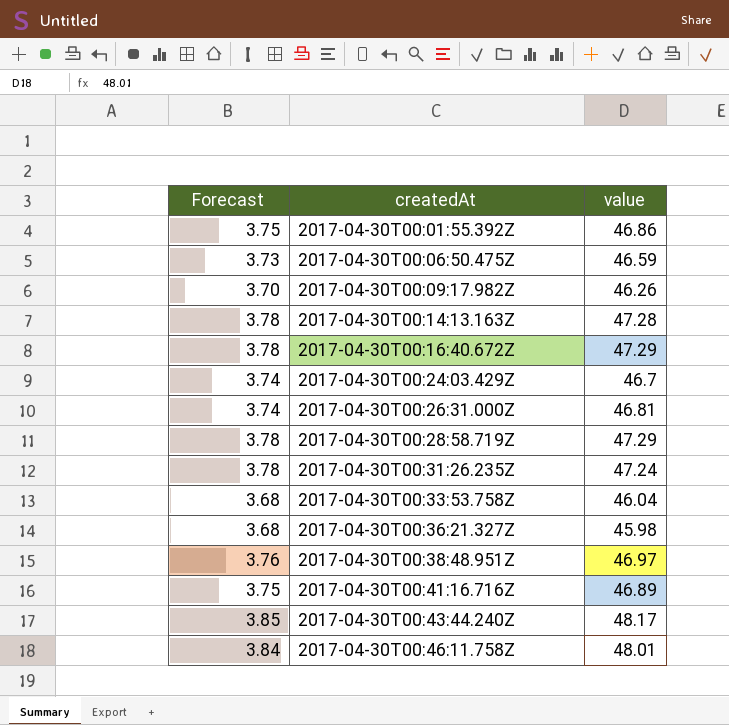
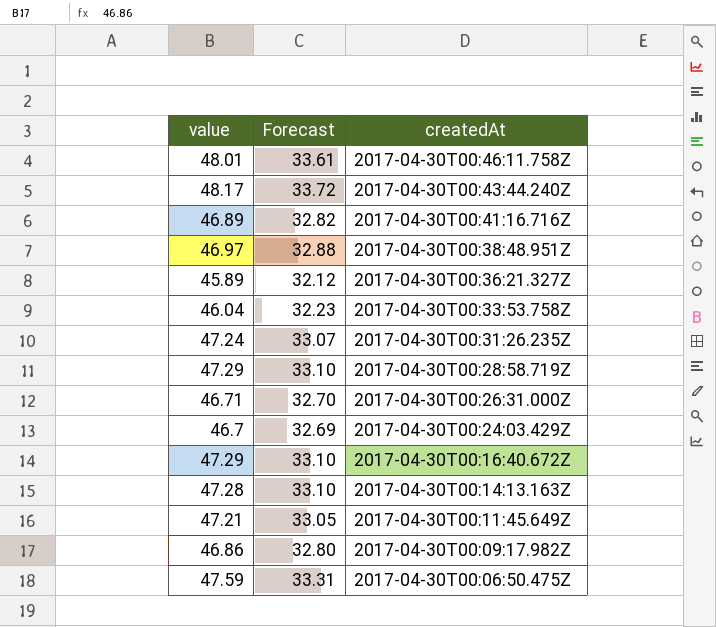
row order: createdAt ascending -> createdAt descending
column value | position: 3 -> 1
column Forecast | formula: [value] * 0.08 -> [value] * 0.7
row 2017-04-30T00:01:55.392Z: 3.75 | 46.86 -> none
2017-04-30T00:36:21.327Z | value: 45.98 -> 45.89
2017-04-30T00:26:31.000Z | value: 46.81 -> 46.71
row 2017-04-30T00:11:45.649Z: none -> 47.21 | 33.05
2017-04-30T00:09:17.982Z | value: 46.26 -> 46.86
2017-04-30T00:06:50.475Z | value: 46.59 -> 47.59

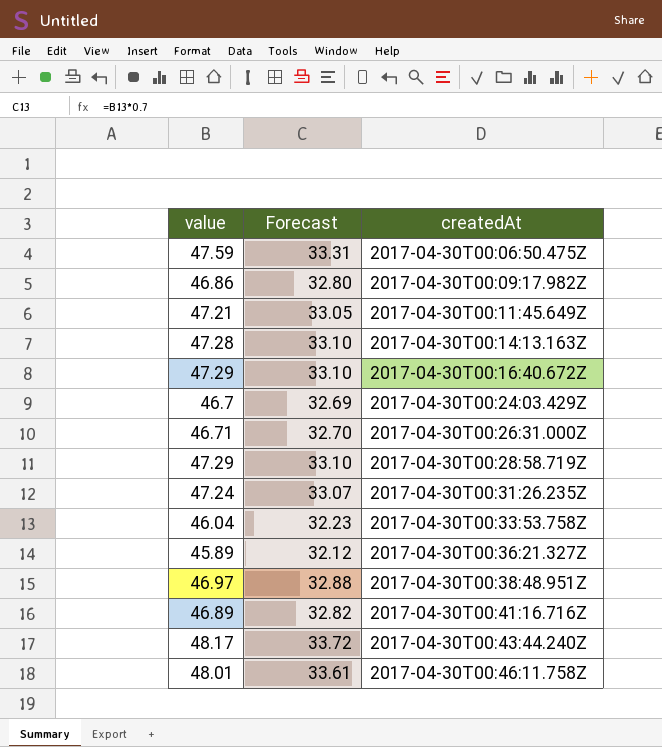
row order: createdAt descending -> createdAt ascending

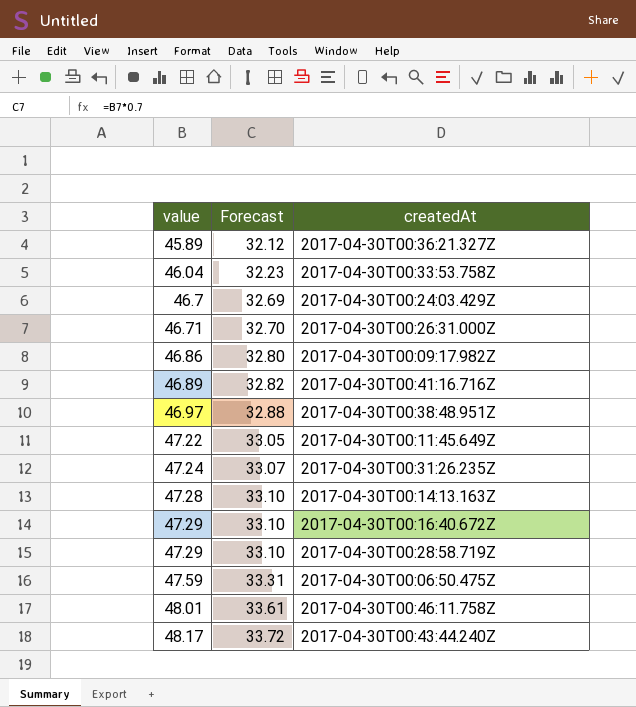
row order: createdAt ascending -> value ascending
2017-04-30T00:11:45.649Z | value: 47.21 -> 47.22

